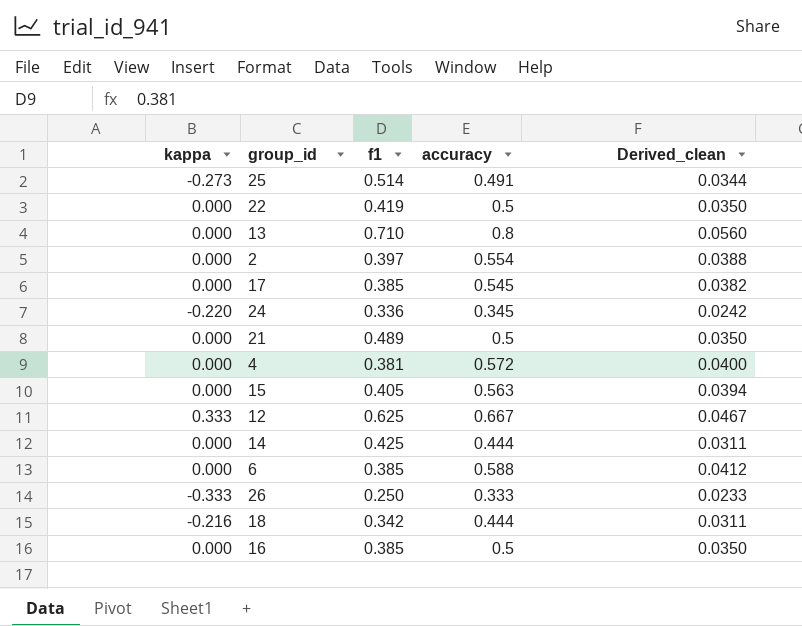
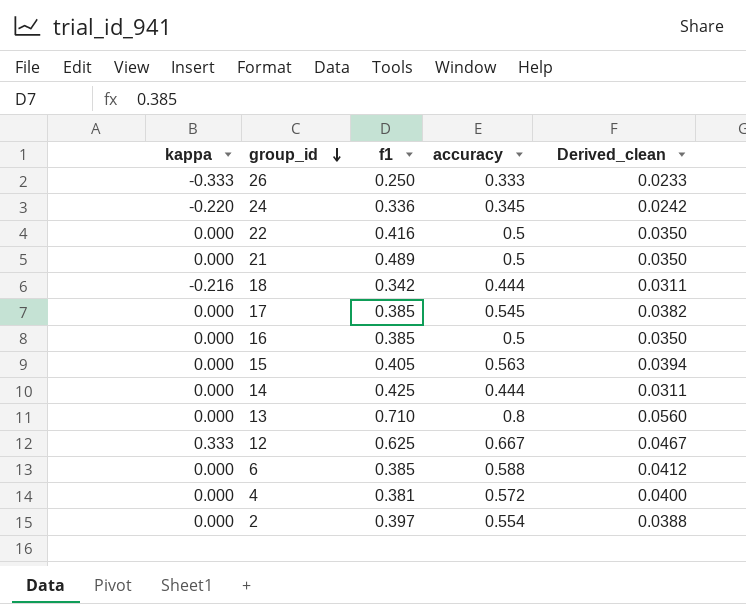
row order: none -> group_id descending
row 25: -0.273 | 0.514 | 0.491 | 0.0344 -> none
22 | f1: 0.419 -> 0.416

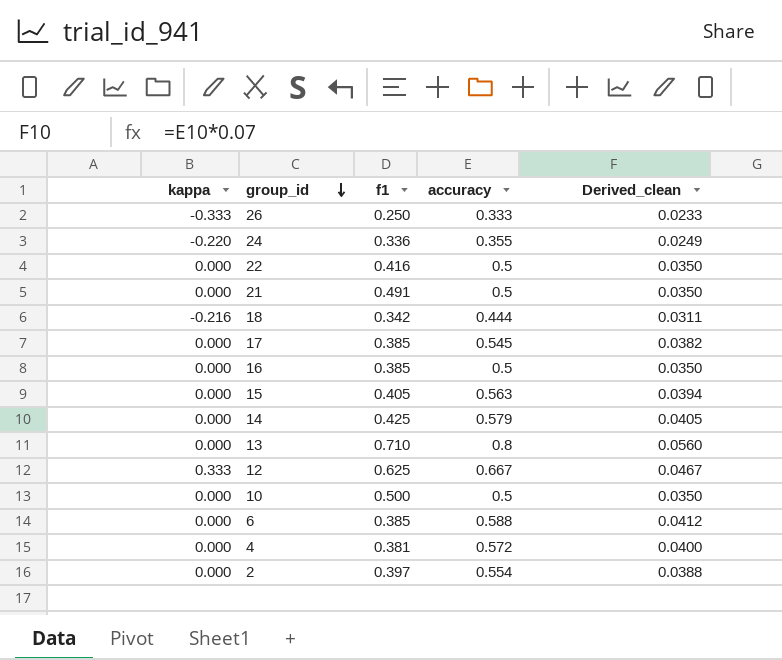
24 | accuracy: 0.345 -> 0.355
24 | Derived_clean: 0.0242 -> 0.0249
21 | f1: 0.489 -> 0.491
14 | accuracy: 0.444 -> 0.579
14 | Derived_clean: 0.0311 -> 0.0405
row 10: none -> 0.000 | 0.500 | 0.5 | 0.0350

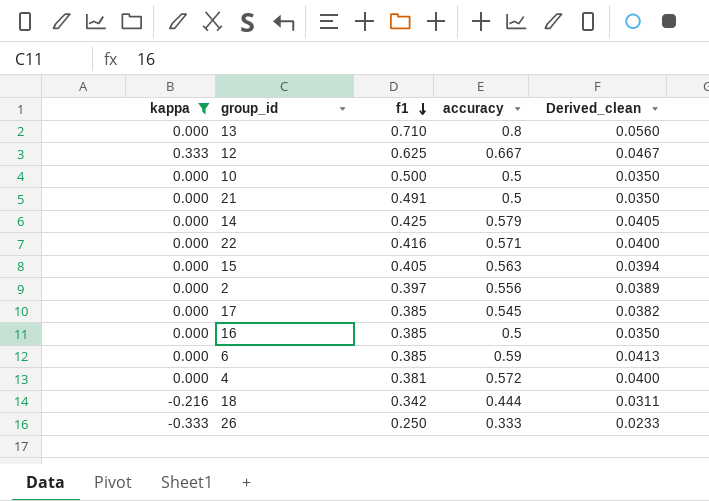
filter: none -> kappa != -0.220
row order: group_id descending -> f1 descending
22 | accuracy: 0.5 -> 0.571
22 | Derived_clean: 0.0350 -> 0.0400
2 | accuracy: 0.554 -> 0.556
2 | Derived_clean: 0.0388 -> 0.0389
6 | accuracy: 0.588 -> 0.59
6 | Derived_clean: 0.0412 -> 0.0413

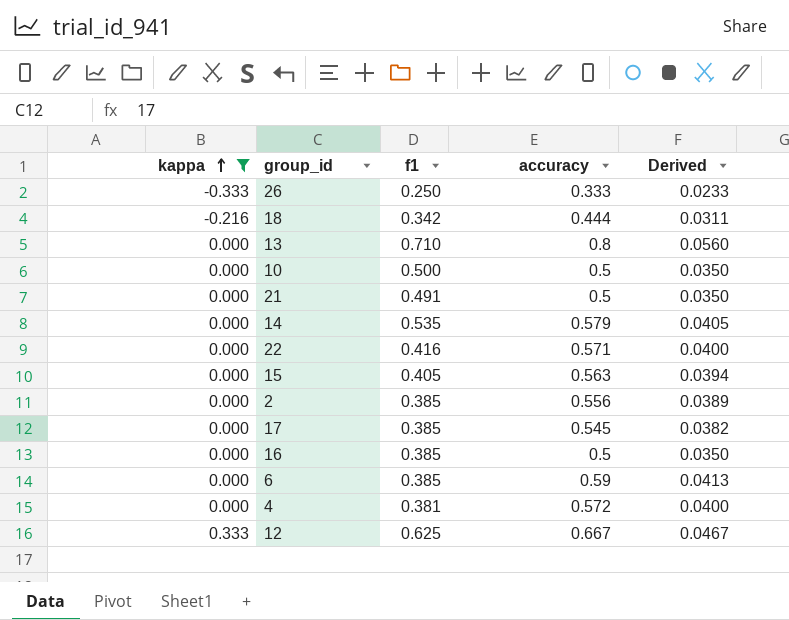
row order: f1 descending -> kappa ascending
column name: Derived_clean -> Derived
14 | f1: 0.425 -> 0.535
2 | f1: 0.397 -> 0.385

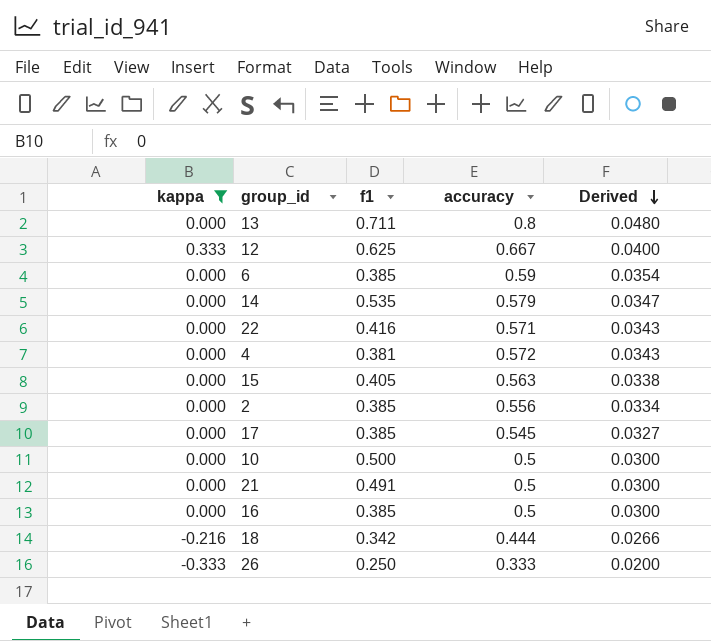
row order: kappa ascending -> Derived descending
column Derived | formula: [accuracy] * 0.07 -> [accuracy] * 0.06
13 | f1: 0.710 -> 0.711

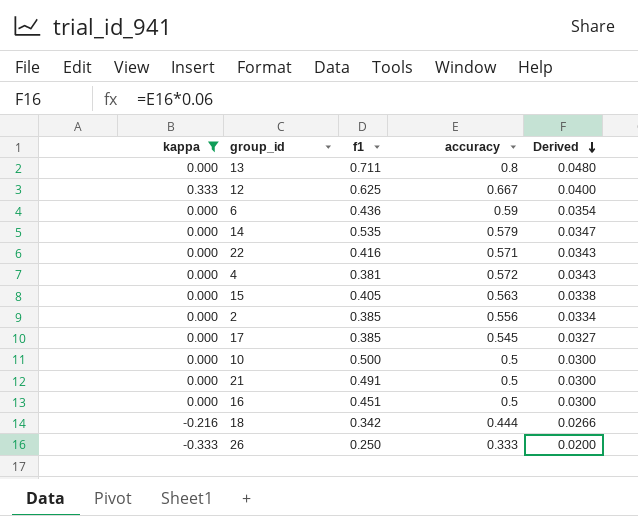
6 | f1: 0.385 -> 0.436
16 | f1: 0.385 -> 0.451

